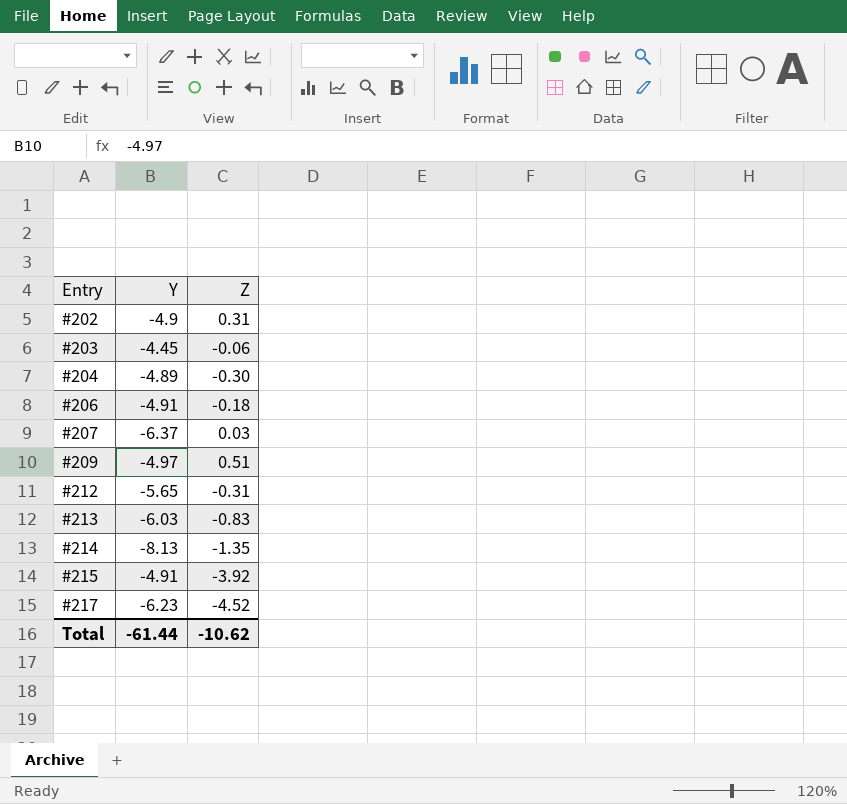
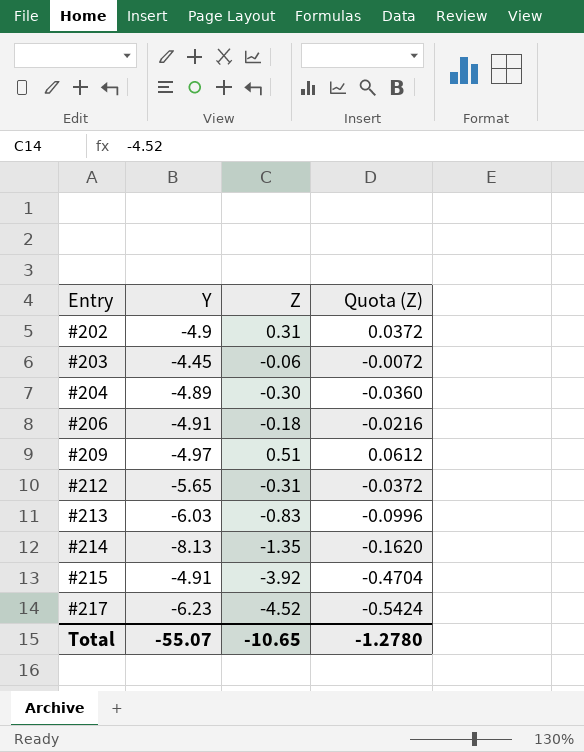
column Quota (Z) | formula: none -> [Z] * 0.12
row #207: -6.37 | 0.03 -> none
Total | Y: -61.44 -> -55.07
Total | Z: -10.62 -> -10.65

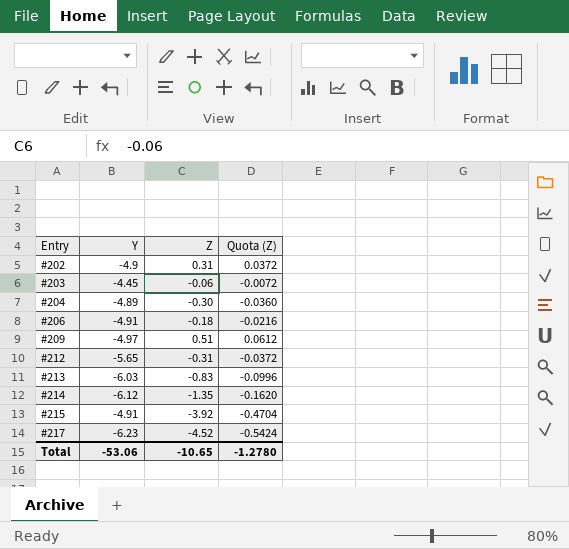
#214 | Y: -8.13 -> -6.12
Total | Y: -55.07 -> -53.06

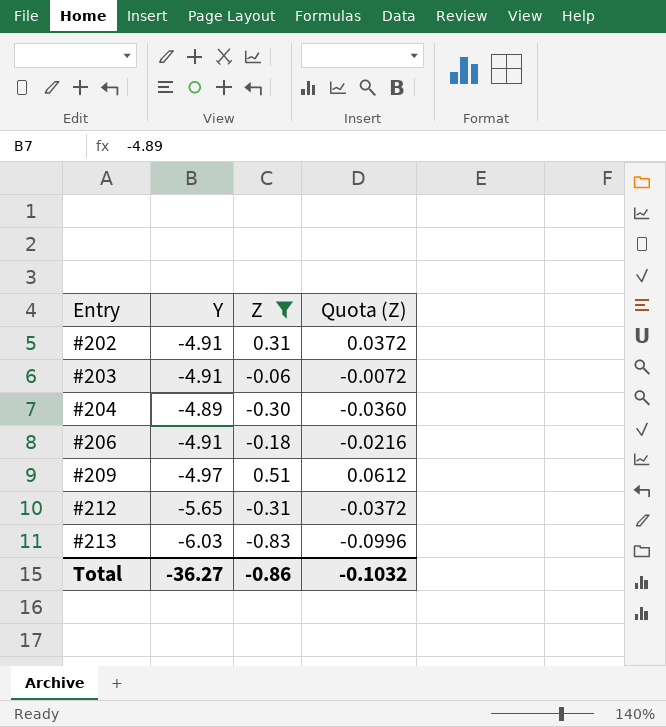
filter: none -> Z >= -0.83
#202 | Y: -4.9 -> -4.91
#203 | Y: -4.45 -> -4.91
Total | Y: -53.06 -> -36.27
Total | Z: -10.65 -> -0.86
Total | Quota (Z): -1.2780 -> -0.1032

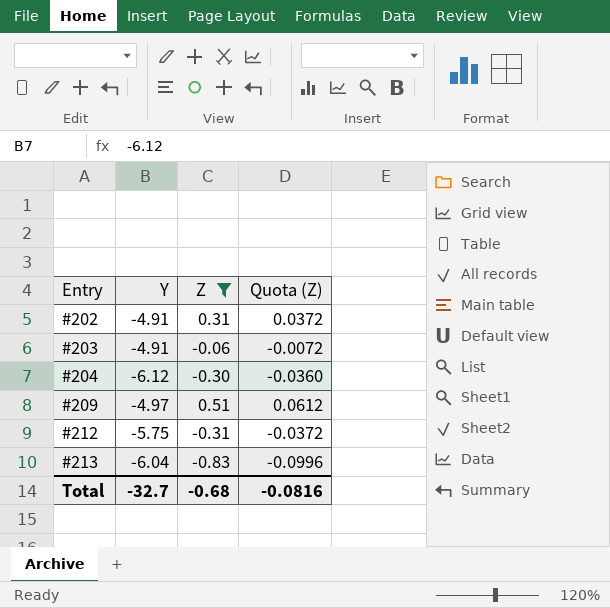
row #206: -4.91 | -0.18 | -0.0216 -> none
#204 | Y: -4.89 -> -6.12
#212 | Y: -5.65 -> -5.75
#213 | Y: -6.03 -> -6.04
Total | Y: -36.27 -> -32.7
Total | Z: -0.86 -> -0.68
Total | Quota (Z): -0.1032 -> -0.0816

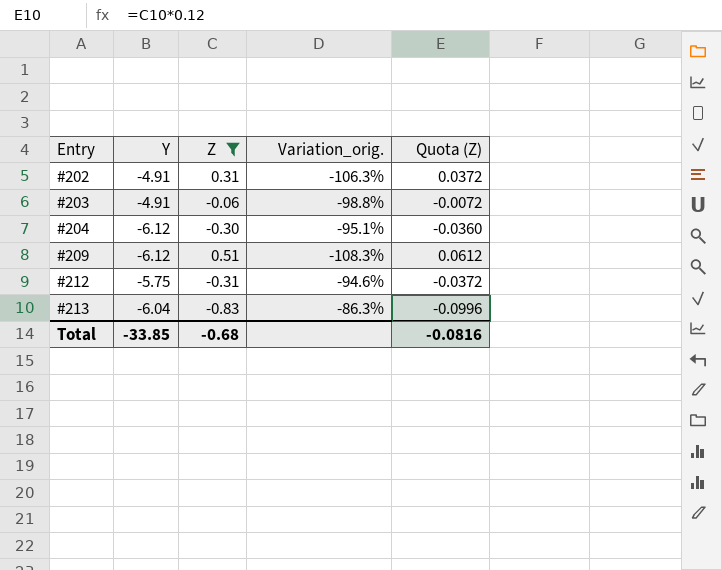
column Variation_orig. | formula: none -> ([Z] - [Y]) / [Y]
#209 | Y: -4.97 -> -6.12
Total | Y: -32.7 -> -33.85

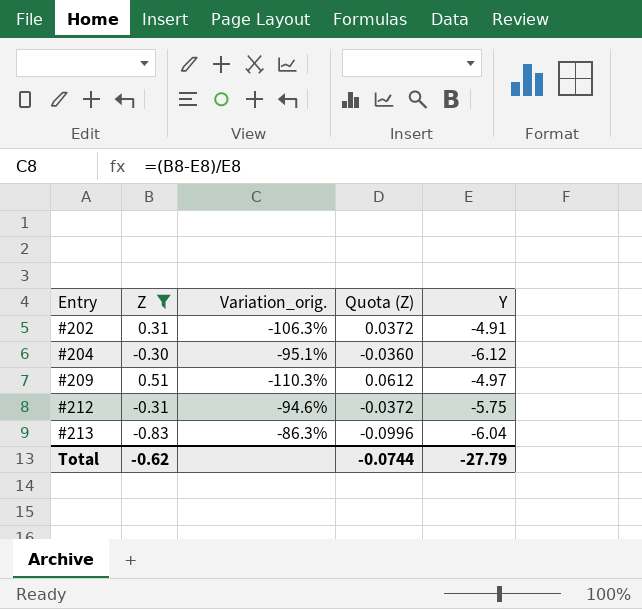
column Y | position: 2 -> 5
row #203: -4.91 | -0.06 | -98.8% | -0.0072 -> none
#209 | Variation_orig.: -108.3% -> -110.3%
#209 | Y: -6.12 -> -4.97
Total | Z: -0.68 -> -0.62
Total | Quota (Z): -0.0816 -> -0.0744
Total | Y: -33.85 -> -27.79

